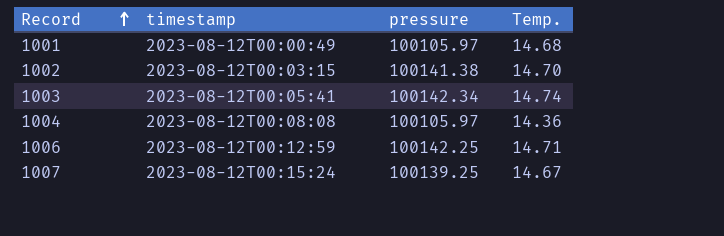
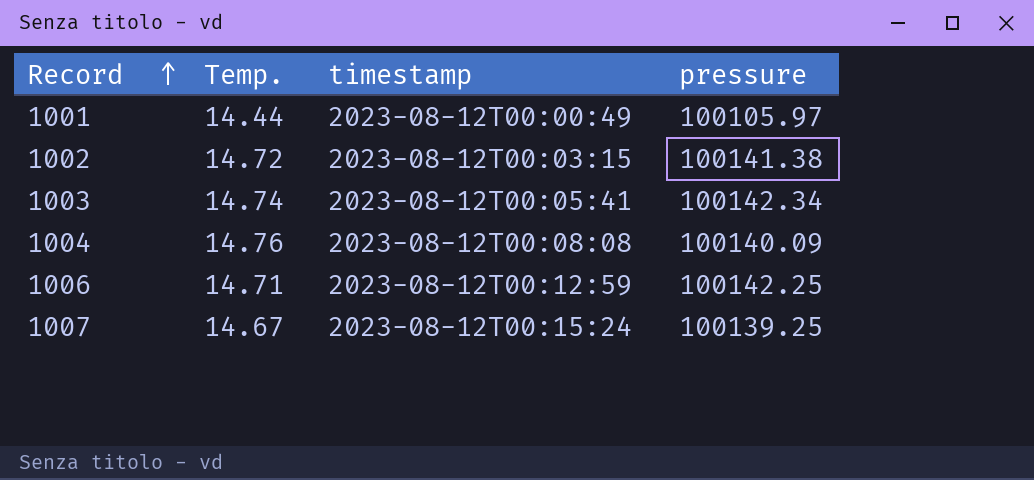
column Temp. | position: 4 -> 2
1001 | Temp.: 14.68 -> 14.44
1002 | Temp.: 14.70 -> 14.72
1004 | Temp.: 14.36 -> 14.76
1004 | pressure: 100105.97 -> 100140.09

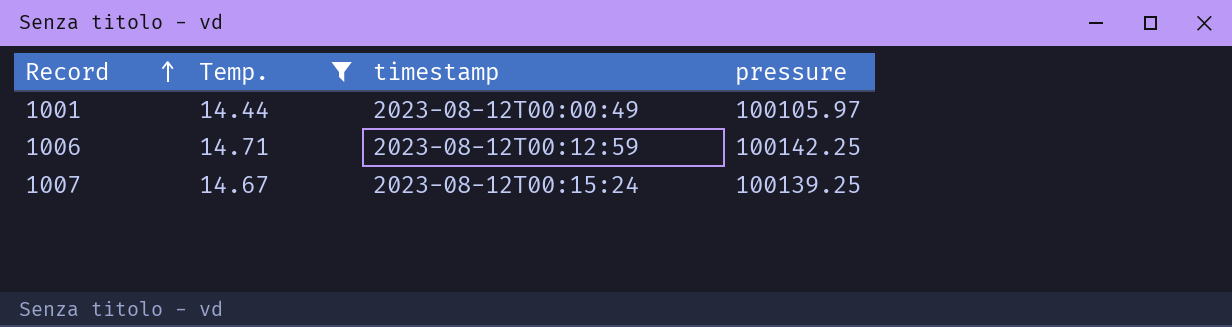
filter: none -> Temp. <= 14.71

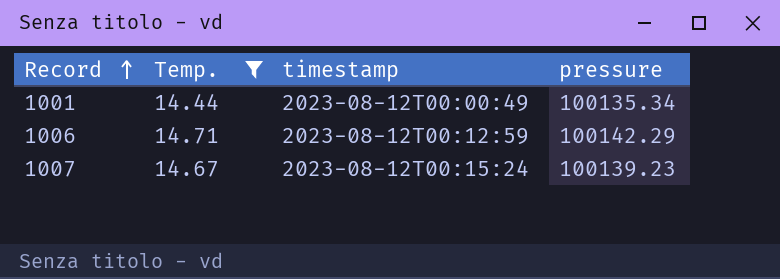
1001 | pressure: 100105.97 -> 100135.34
1006 | pressure: 100142.25 -> 100142.29
1007 | pressure: 100139.25 -> 100139.23

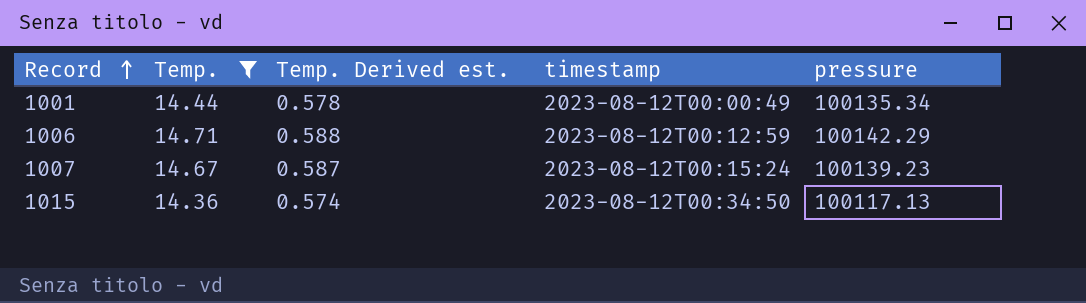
column Temp. Derived est. | formula: none -> [Temp.] * 0.04
row 1015: none -> 14.36 | 0.574 | 2023-08-12T00:34:50 | 100117.13

